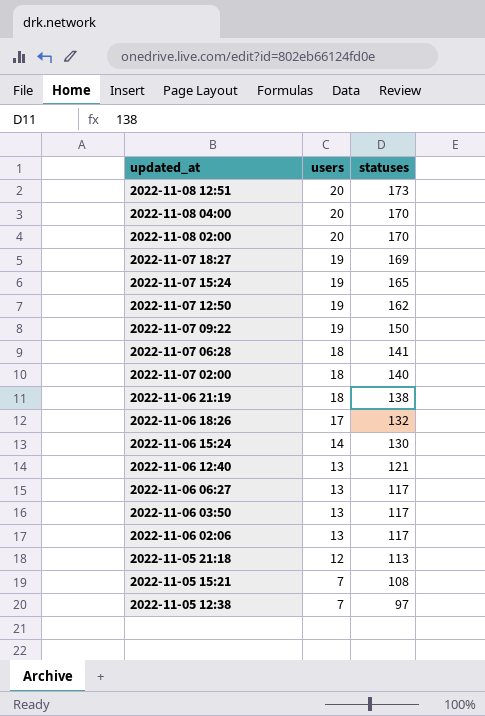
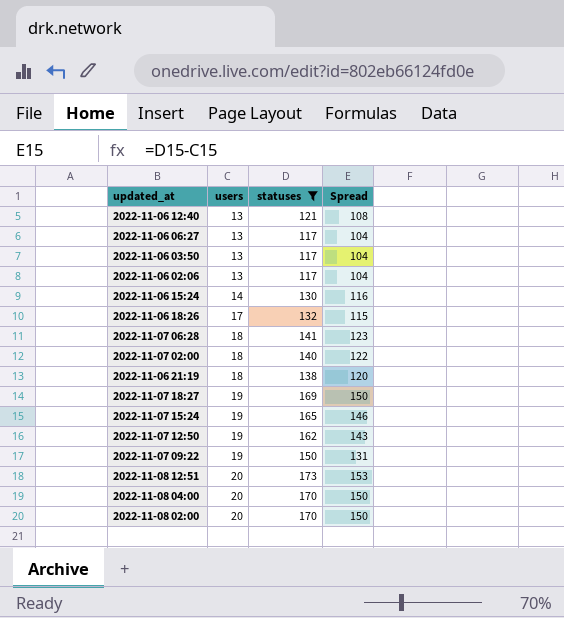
filter: none -> statuses >= 117
row order: updated_at descending -> users ascending
column Spread | formula: none -> [statuses] - [users]

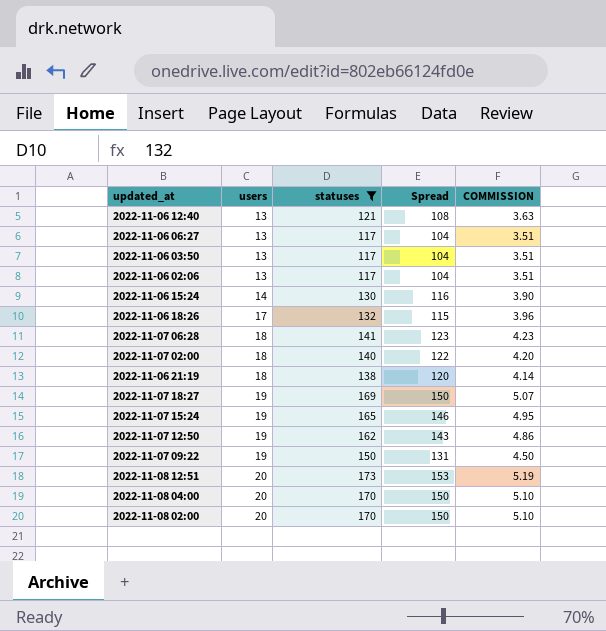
column COMMISSION | formula: none -> [statuses] * 0.03

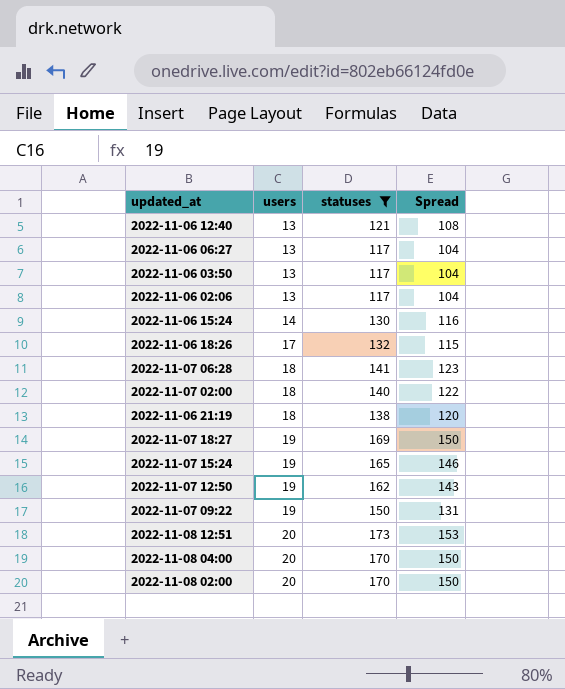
column COMMISSION | formula: [statuses] * 0.03 -> none

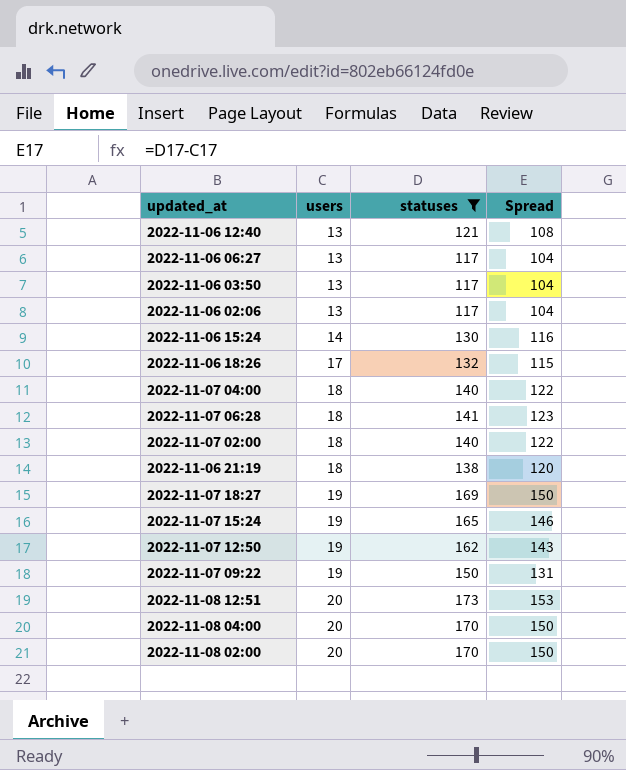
row 2022-11-07 04:00: none -> 18 | 140 | 122

